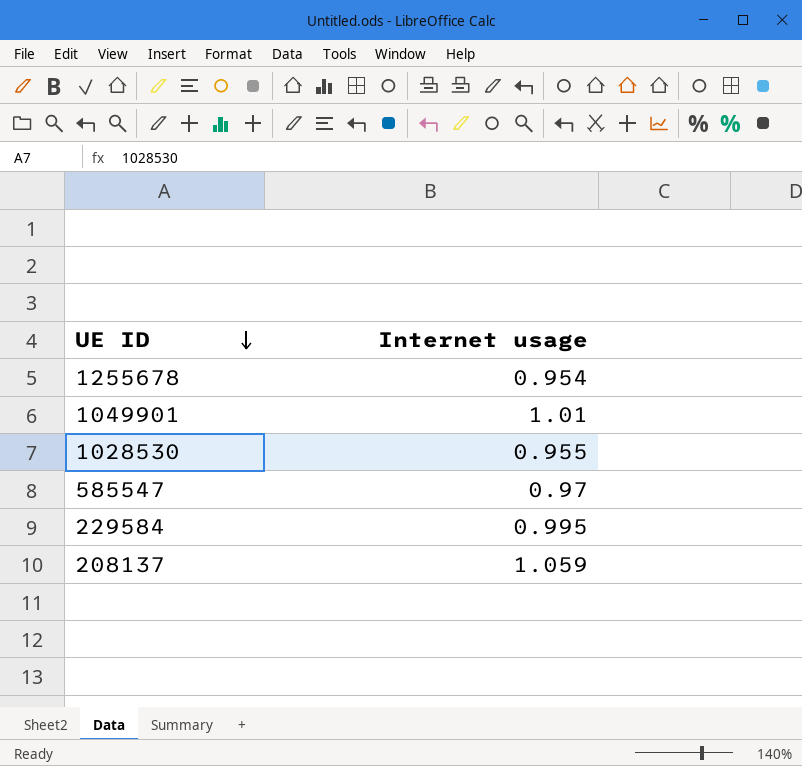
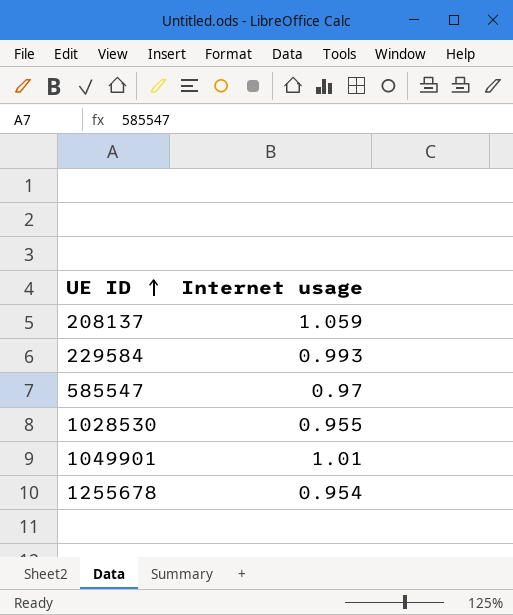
row order: UE ID descending -> UE ID ascending
229584 | Internet usage: 0.995 -> 0.993

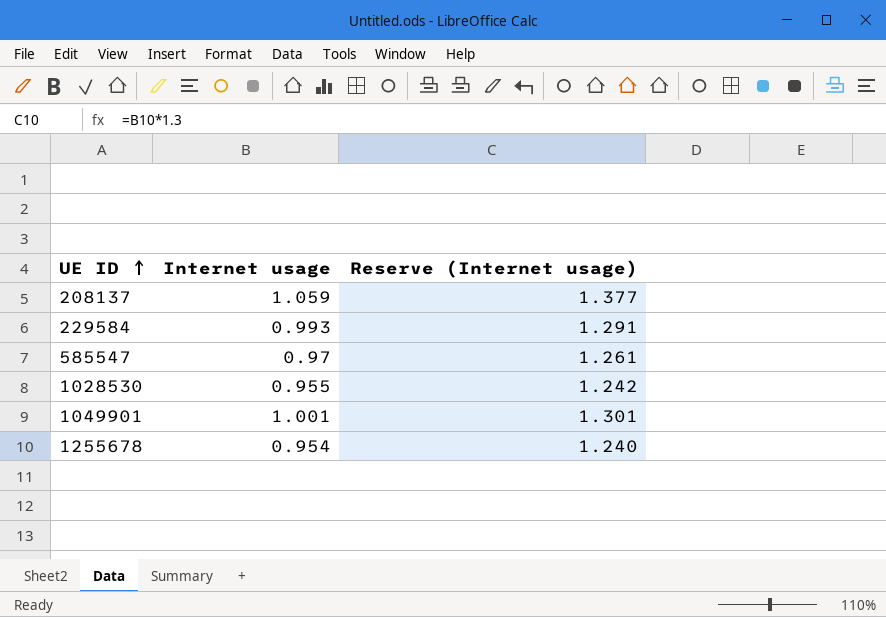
column Reserve (Internet usage) | formula: none -> [Internet usage] * 1.3
1049901 | Internet usage: 1.01 -> 1.001

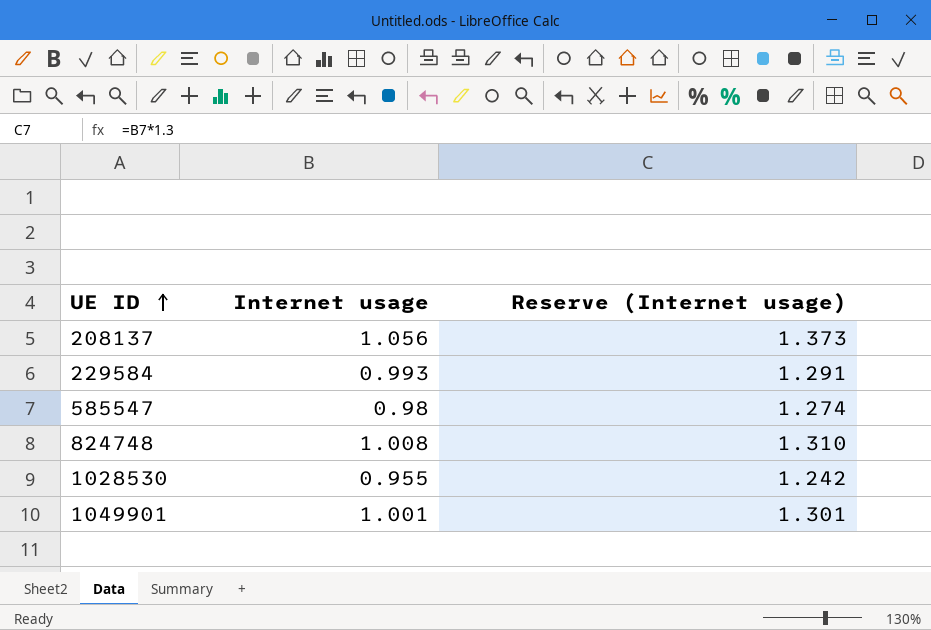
row 1255678: 0.954 | 1.240 -> none
208137 | Internet usage: 1.059 -> 1.056
208137 | Reserve (Internet usage): 1.377 -> 1.373
585547 | Internet usage: 0.97 -> 0.98
585547 | Reserve (Internet usage): 1.261 -> 1.274
row 824748: none -> 1.008 | 1.310

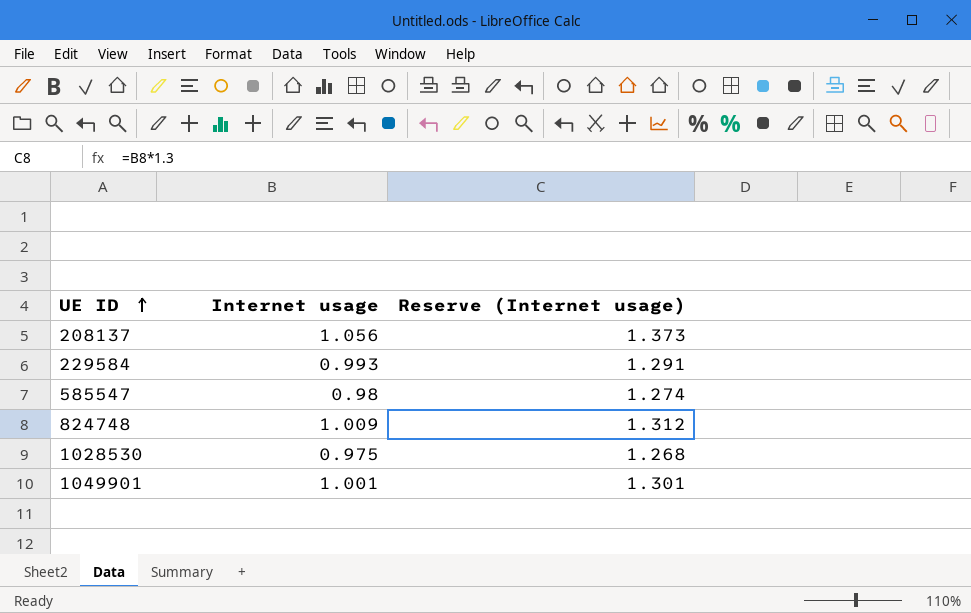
824748 | Internet usage: 1.008 -> 1.009
824748 | Reserve (Internet usage): 1.310 -> 1.312
1028530 | Internet usage: 0.955 -> 0.975
1028530 | Reserve (Internet usage): 1.242 -> 1.268

